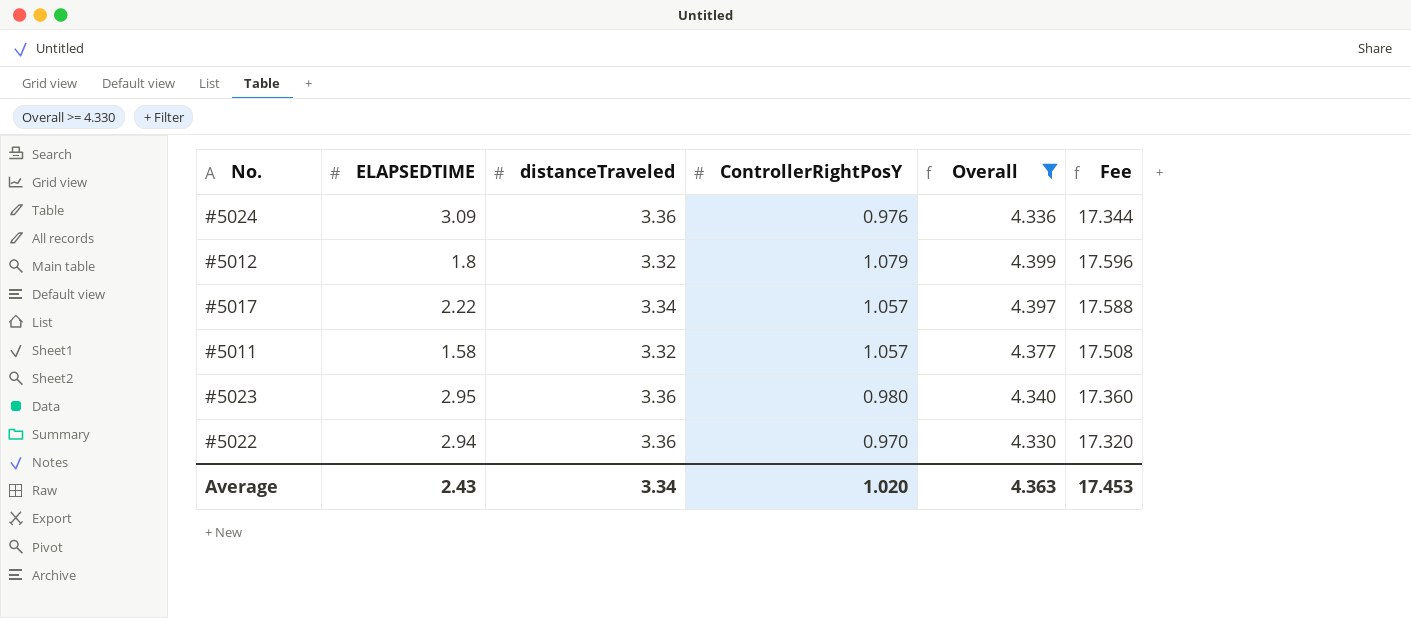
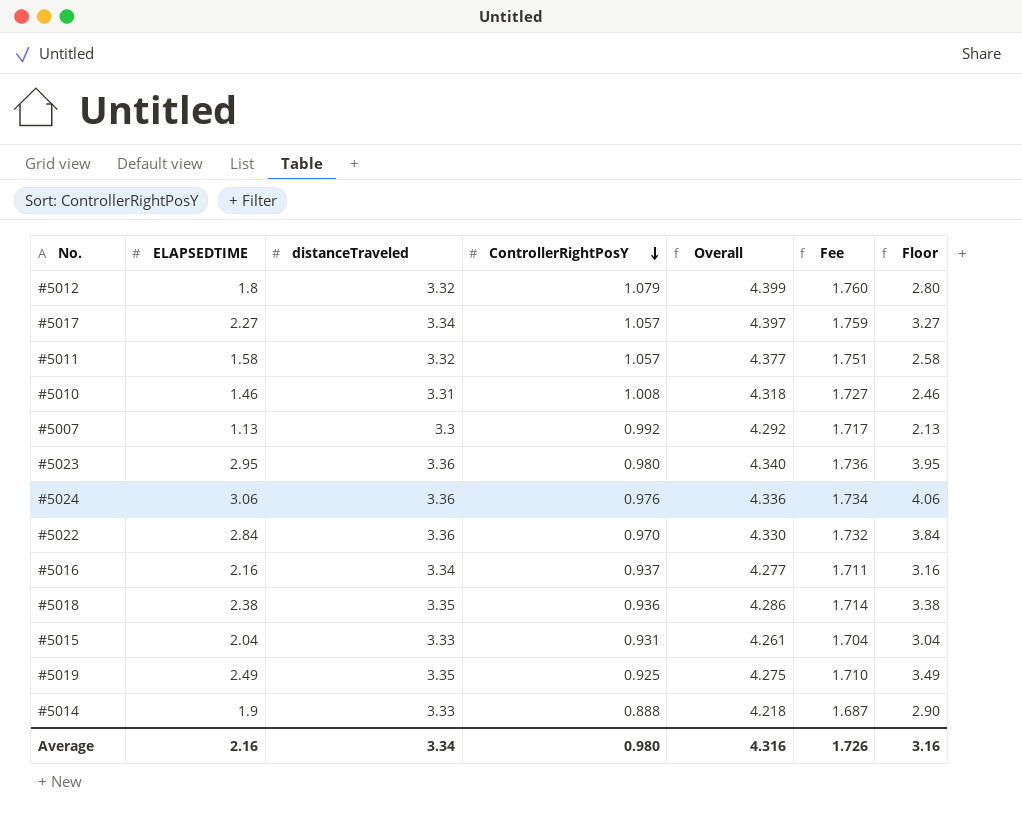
filter: Overall >= 4.330 -> none
row order: none -> ControllerRightPosY descending
column Fee | formula: [Overall] * 4 -> [Overall] * 0.4
column Floor | formula: none -> [ELAPSEDTIME] + 1
#5017 | ELAPSEDTIME: 2.22 -> 2.27
#5024 | ELAPSEDTIME: 3.09 -> 3.06
#5022 | ELAPSEDTIME: 2.94 -> 2.84
Average | ELAPSEDTIME: 2.43 -> 2.16
Average | ControllerRightPosY: 1.020 -> 0.980
Average | Overall: 4.363 -> 4.316
Average | Fee: 17.453 -> 1.726

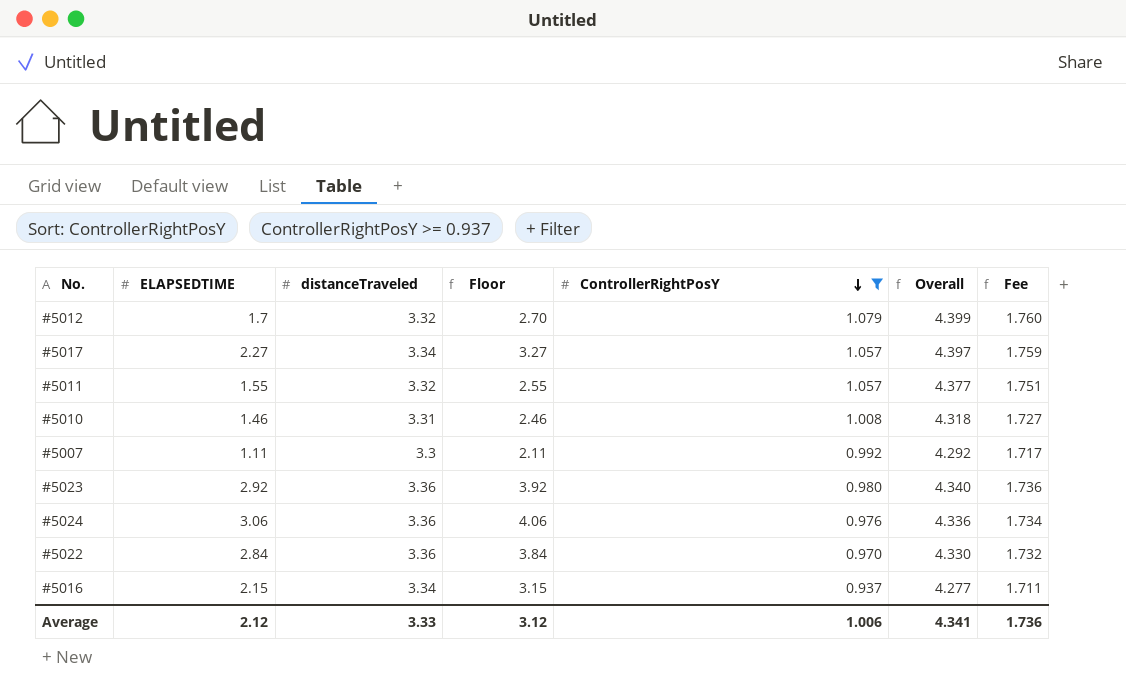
filter: none -> ControllerRightPosY >= 0.937
column Floor | position: 7 -> 4
#5012 | ELAPSEDTIME: 1.8 -> 1.7
#5012 | Floor: 2.80 -> 2.70
#5011 | ELAPSEDTIME: 1.58 -> 1.55
#5011 | Floor: 2.58 -> 2.55
#5007 | ELAPSEDTIME: 1.13 -> 1.11
#5007 | Floor: 2.13 -> 2.11
#5023 | ELAPSEDTIME: 2.95 -> 2.92
#5023 | Floor: 3.95 -> 3.92
#5016 | ELAPSEDTIME: 2.16 -> 2.15
#5016 | Floor: 3.16 -> 3.15
Average | ELAPSEDTIME: 2.16 -> 2.12
Average | distanceTraveled: 3.34 -> 3.33
Average | Floor: 3.16 -> 3.12
Average | ControllerRightPosY: 0.980 -> 1.006
Average | Overall: 4.316 -> 4.341
Average | Fee: 1.726 -> 1.736

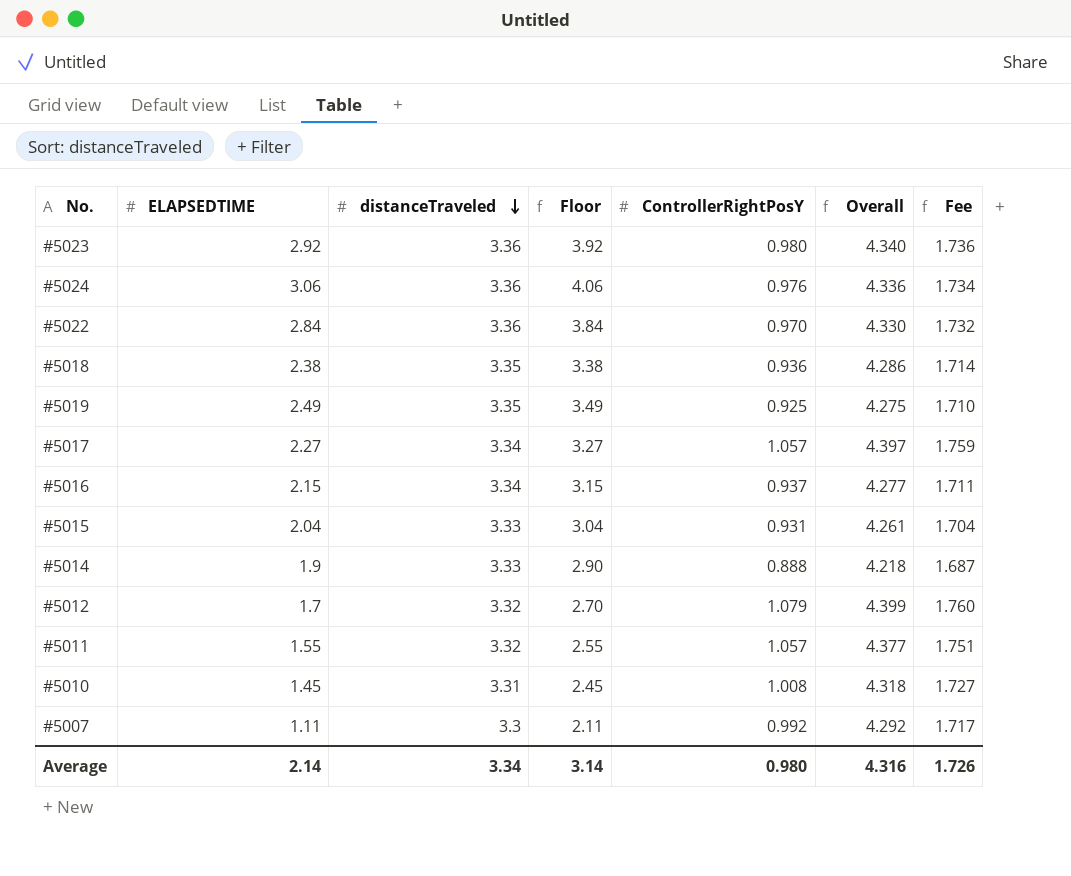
filter: ControllerRightPosY >= 0.937 -> none
row order: ControllerRightPosY descending -> distanceTraveled descending
#5010 | ELAPSEDTIME: 1.46 -> 1.45
#5010 | Floor: 2.46 -> 2.45
Average | ELAPSEDTIME: 2.12 -> 2.14
Average | distanceTraveled: 3.33 -> 3.34
Average | Floor: 3.12 -> 3.14
Average | ControllerRightPosY: 1.006 -> 0.980
Average | Overall: 4.341 -> 4.316
Average | Fee: 1.736 -> 1.726

